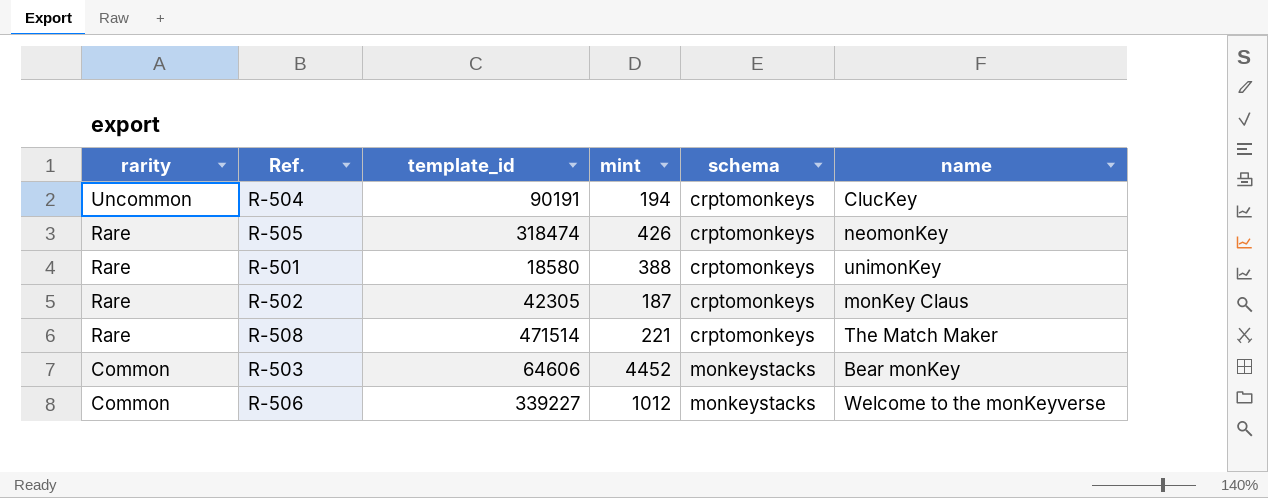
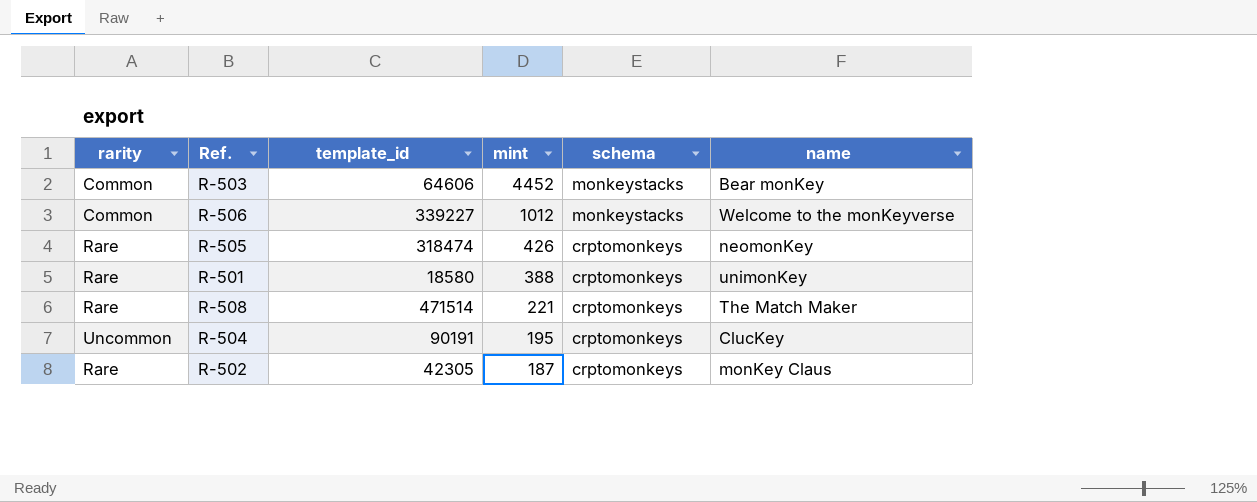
row order: rarity descending -> mint descending
R-504 | mint: 194 -> 195

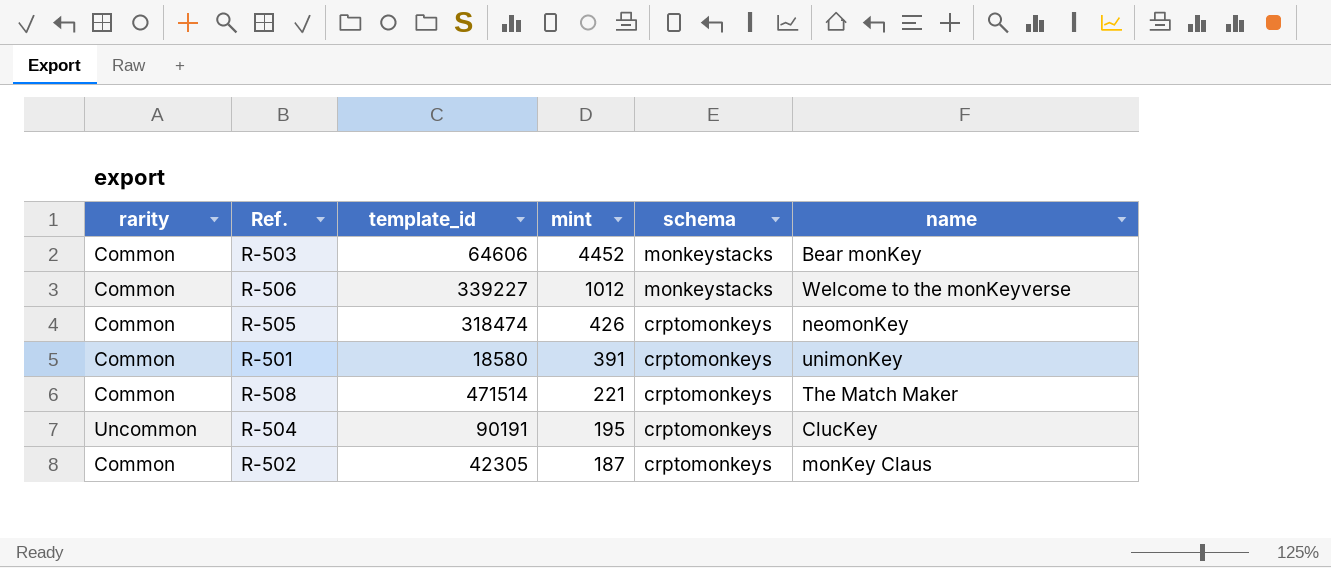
R-505 | rarity: Rare -> Common
R-501 | rarity: Rare -> Common
R-501 | mint: 388 -> 391
R-508 | rarity: Rare -> Common
R-502 | rarity: Rare -> Common

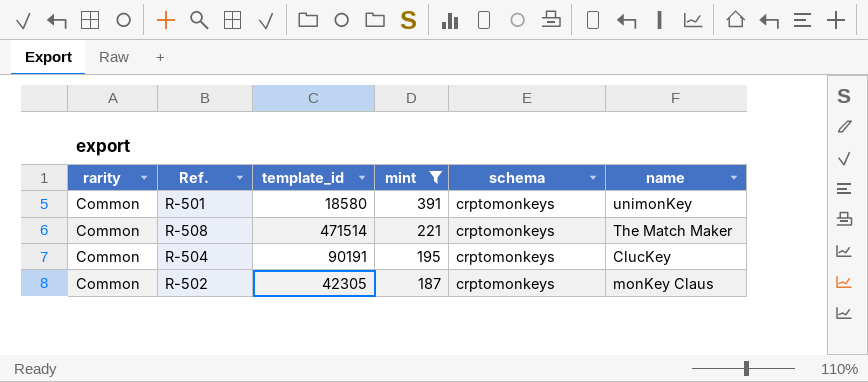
filter: none -> mint <= 391
R-504 | rarity: Uncommon -> Common

